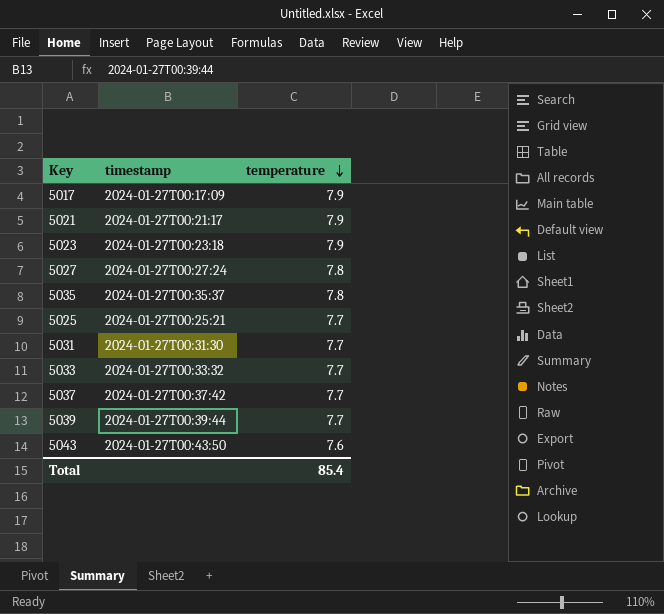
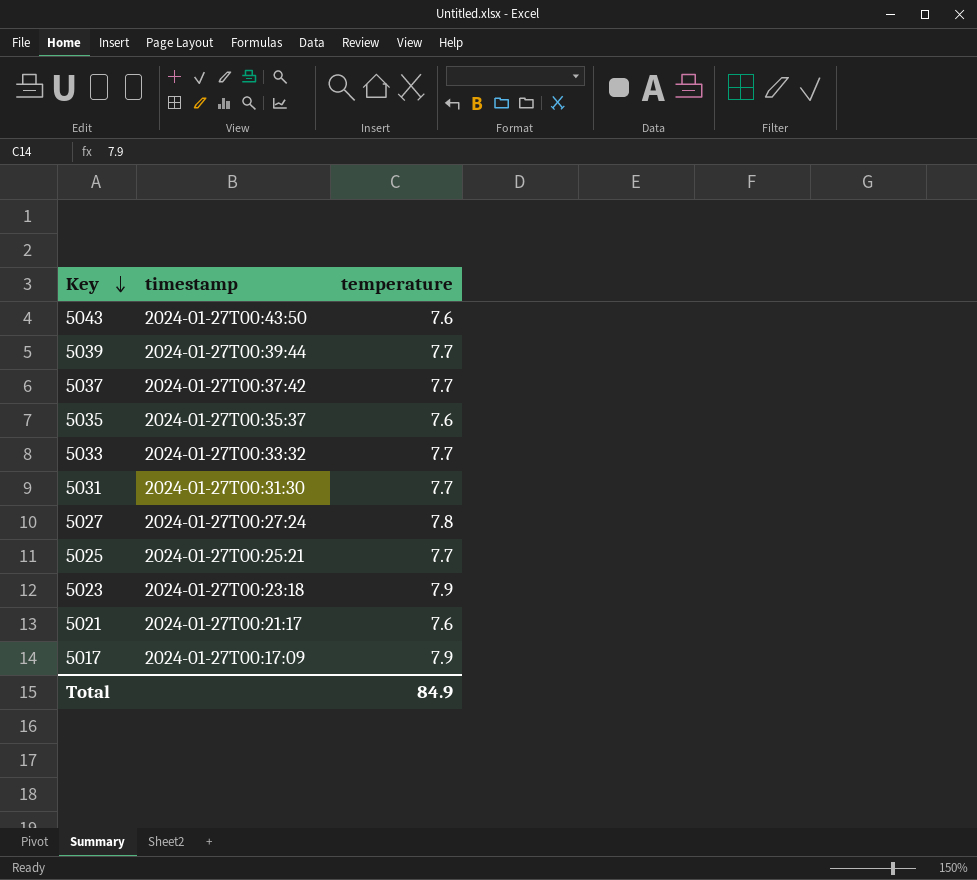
row order: temperature descending -> Key descending
5035 | temperature: 7.8 -> 7.6
5021 | temperature: 7.9 -> 7.6
Total | temperature: 85.4 -> 84.9

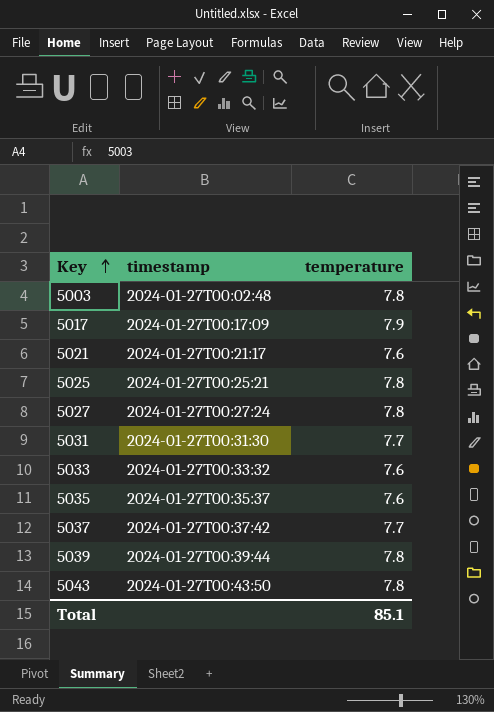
row order: Key descending -> Key ascending
row 5023: 2024-01-27T00:23:18 | 7.9 -> none
row 5003: none -> 2024-01-27T00:02:48 | 7.8
5025 | temperature: 7.7 -> 7.8
5033 | temperature: 7.7 -> 7.6
5039 | temperature: 7.7 -> 7.8
5043 | temperature: 7.6 -> 7.8
Total | temperature: 84.9 -> 85.1

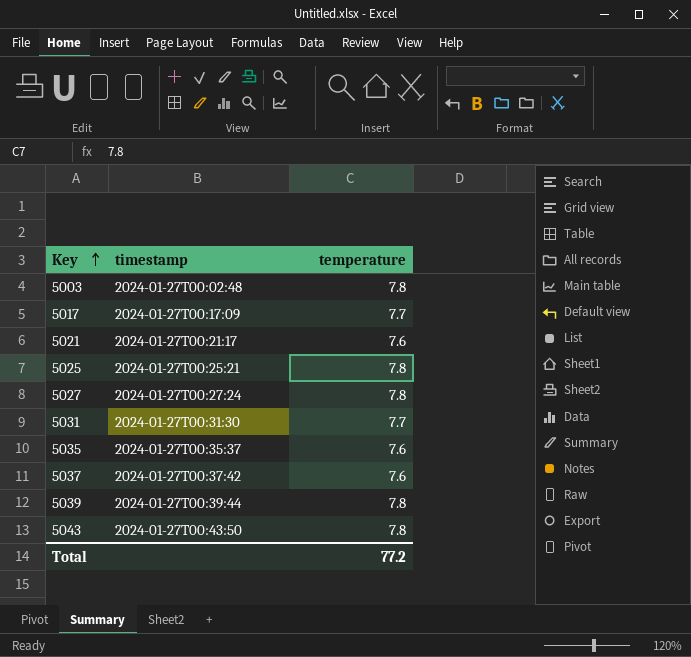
row 5033: 2024-01-27T00:33:32 | 7.6 -> none
5017 | temperature: 7.9 -> 7.7
5037 | temperature: 7.7 -> 7.6
Total | temperature: 85.1 -> 77.2

